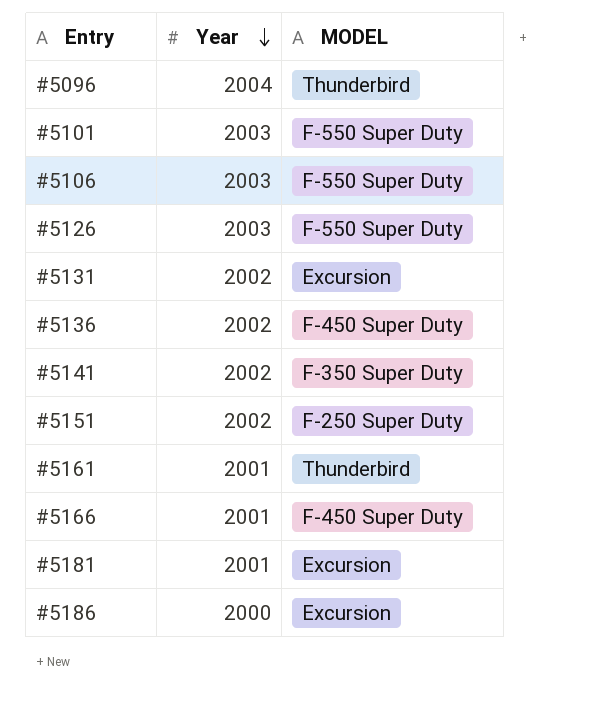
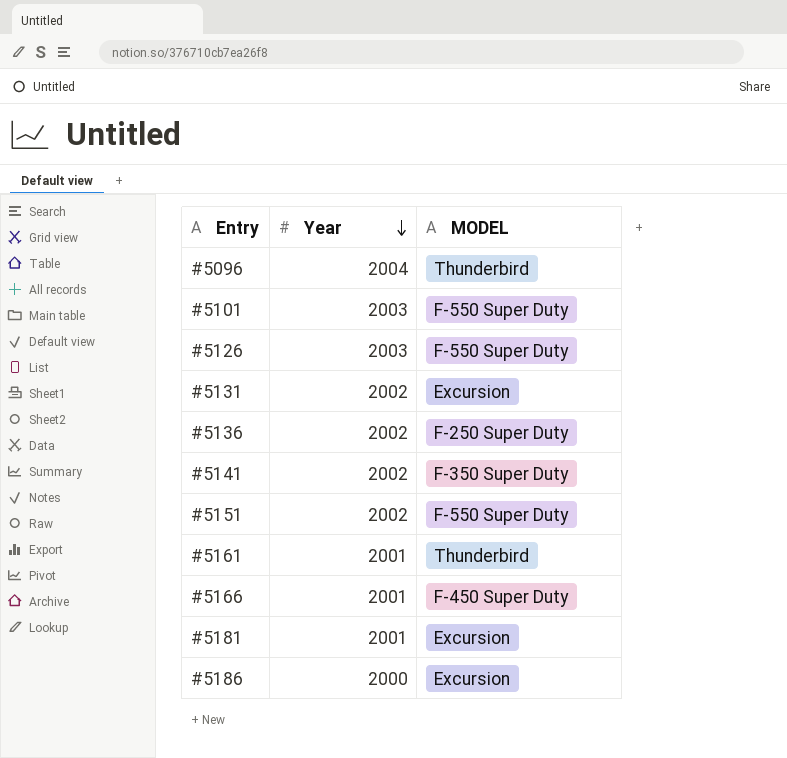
row #5106: 2003 | F-550 Super Duty -> none
#5136 | MODEL: F-450 Super Duty -> F-250 Super Duty
#5151 | MODEL: F-250 Super Duty -> F-550 Super Duty

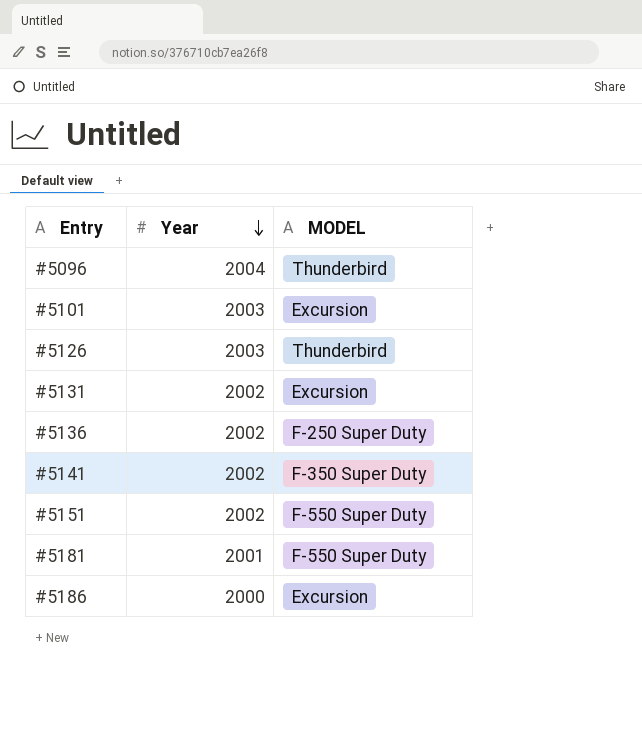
row #5161: 2001 | Thunderbird -> none
row #5166: 2001 | F-450 Super Duty -> none
#5101 | MODEL: F-550 Super Duty -> Excursion
#5126 | MODEL: F-550 Super Duty -> Thunderbird
#5181 | MODEL: Excursion -> F-550 Super Duty

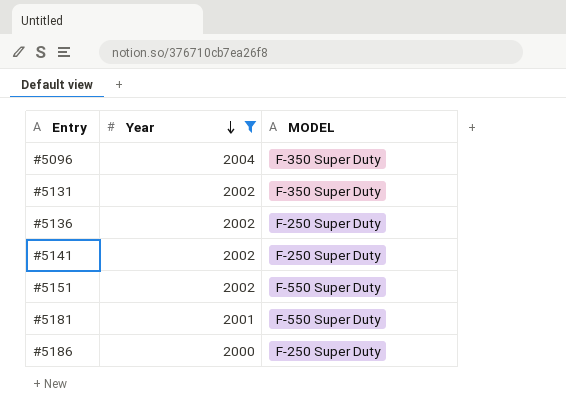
filter: none -> Year != 2003
#5096 | MODEL: Thunderbird -> F-350 Super Duty
#5131 | MODEL: Excursion -> F-350 Super Duty
#5141 | MODEL: F-350 Super Duty -> F-250 Super Duty
#5186 | MODEL: Excursion -> F-250 Super Duty

